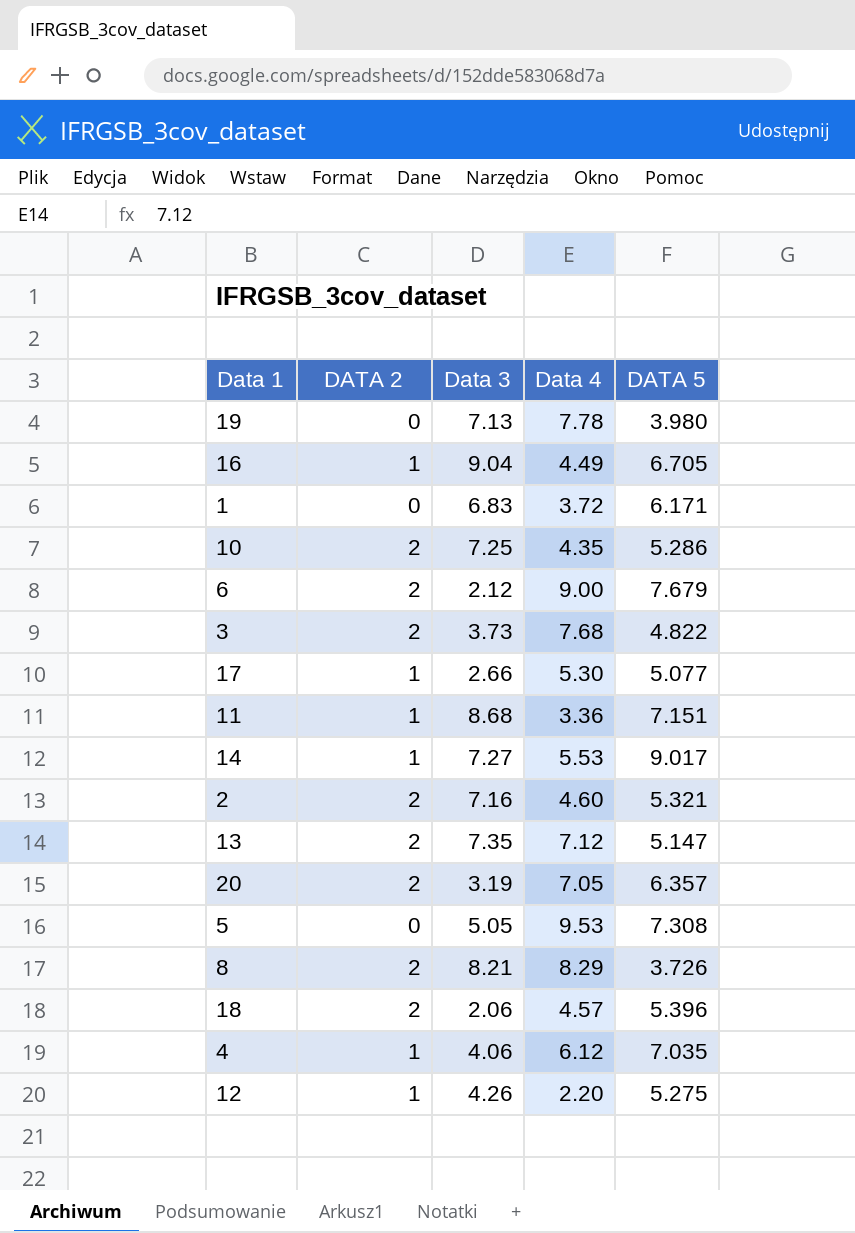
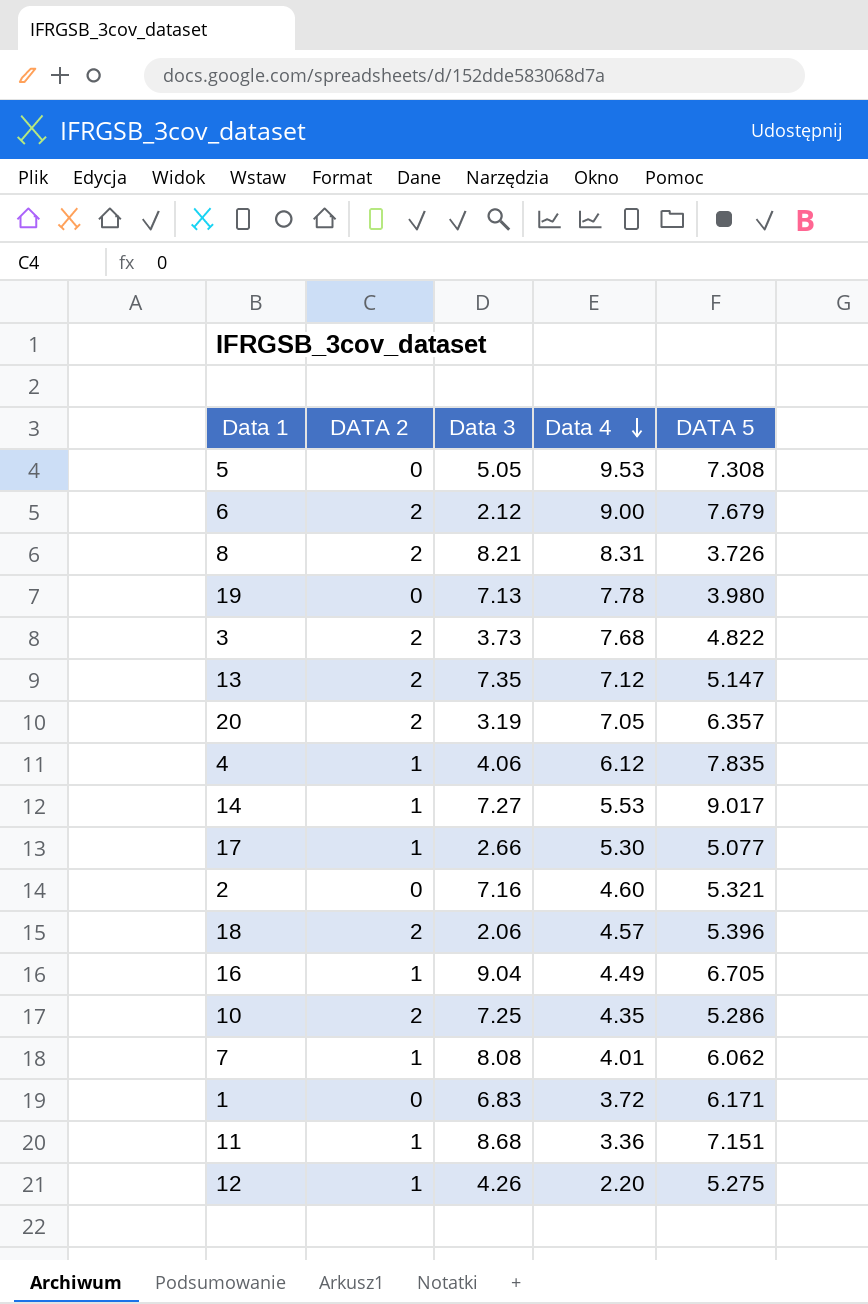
row order: none -> Data 4 descending
8 | Data 4: 8.29 -> 8.31
4 | DATA 5: 7.035 -> 7.835
2 | DATA 2: 2 -> 0
row 7: none -> 1 | 8.08 | 4.01 | 6.062

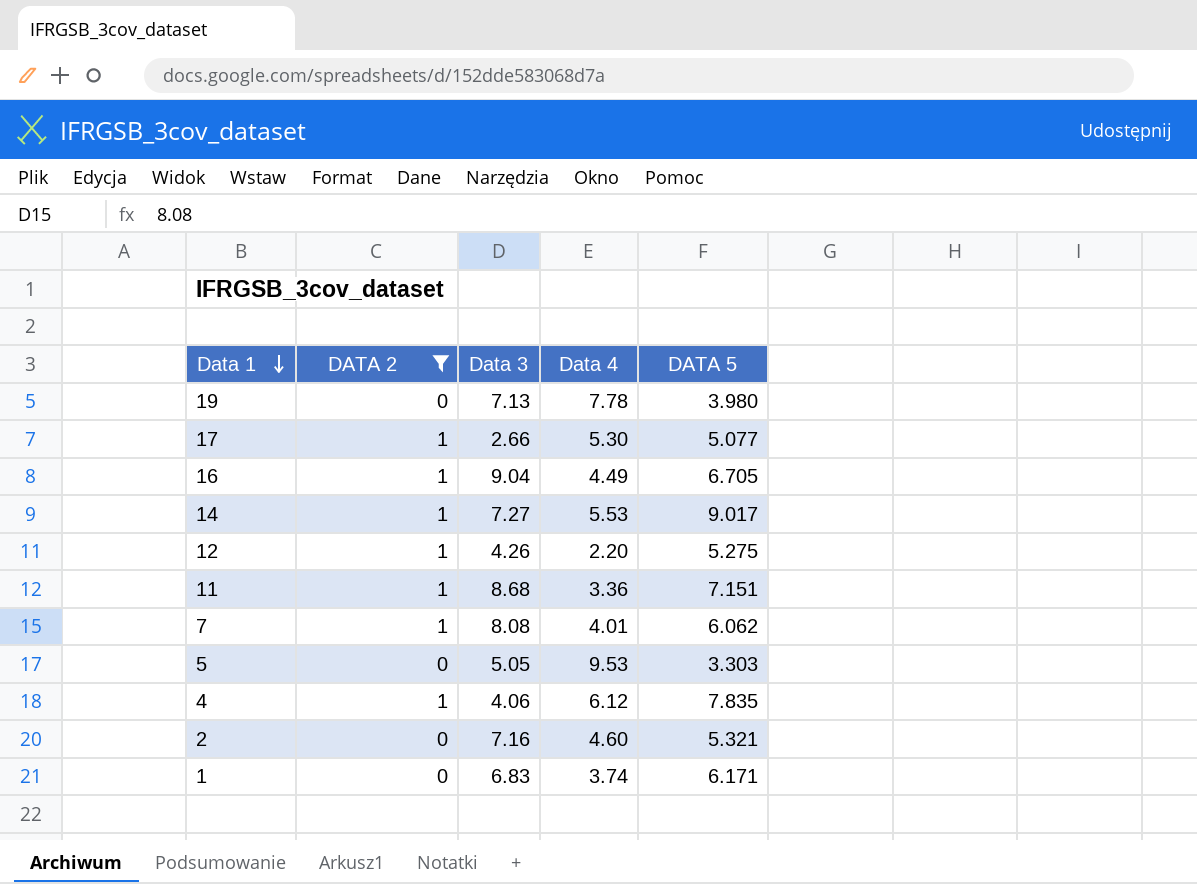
filter: none -> DATA 2 != 2
row order: Data 4 descending -> Data 1 descending
5 | DATA 5: 7.308 -> 3.303
1 | Data 4: 3.72 -> 3.74

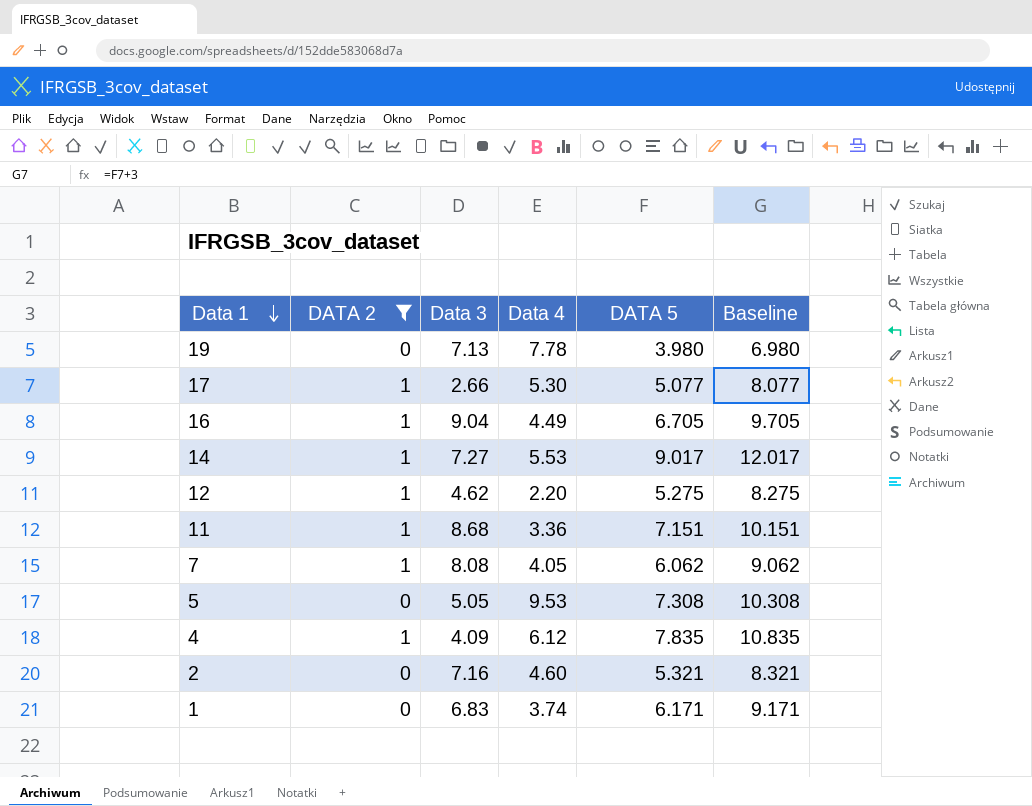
column Baseline | formula: none -> [DATA 5] + 3
12 | Data 3: 4.26 -> 4.62
7 | Data 4: 4.01 -> 4.05
5 | DATA 5: 3.303 -> 7.308
4 | Data 3: 4.06 -> 4.09

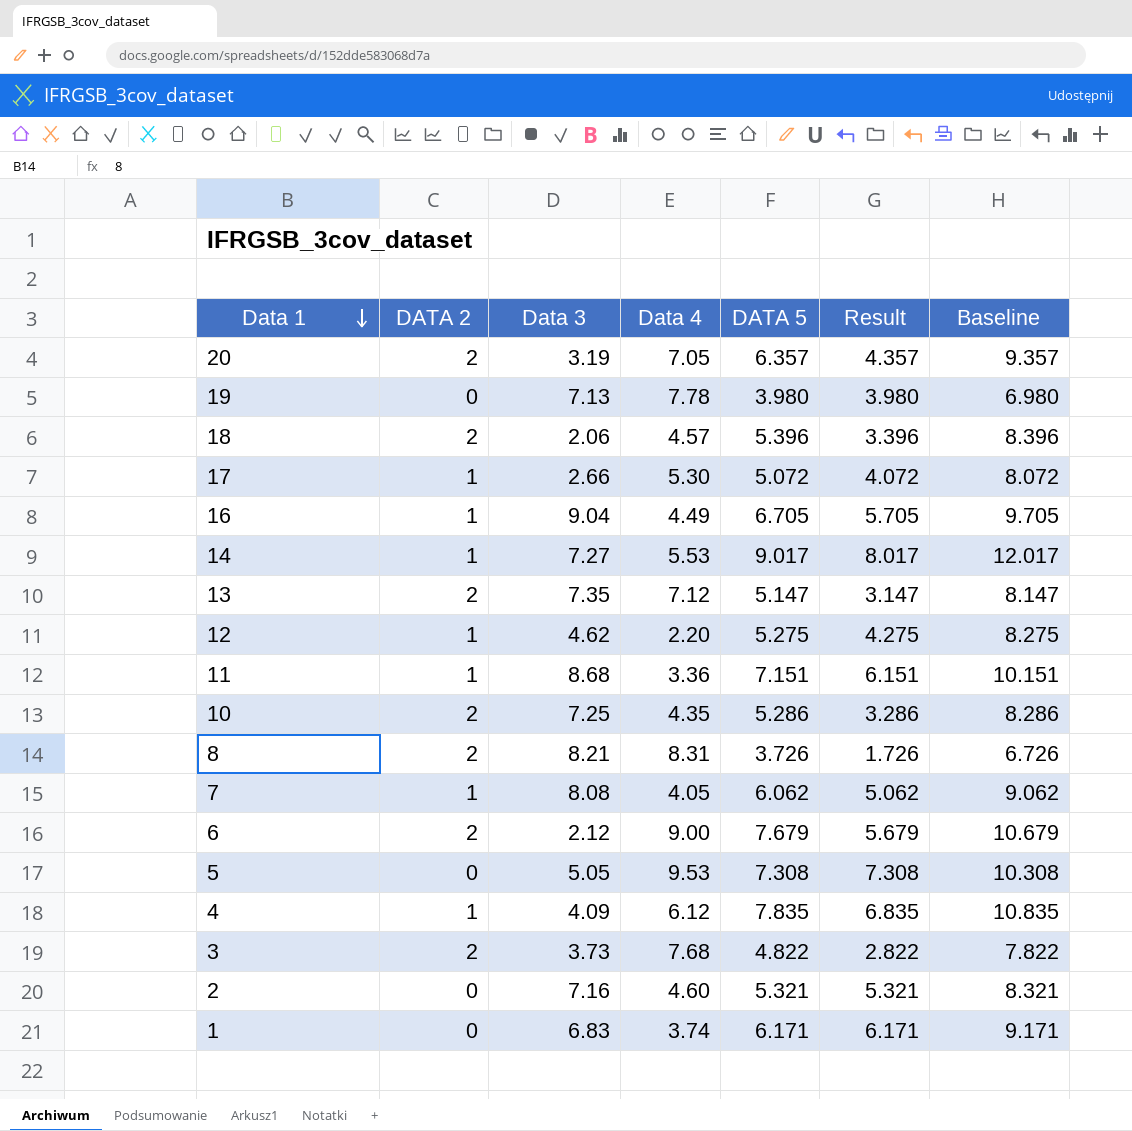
filter: DATA 2 != 2 -> none
column Result | formula: none -> [DATA 5] - [DATA 2]
17 | DATA 5: 5.077 -> 5.072
17 | Baseline: 8.077 -> 8.072

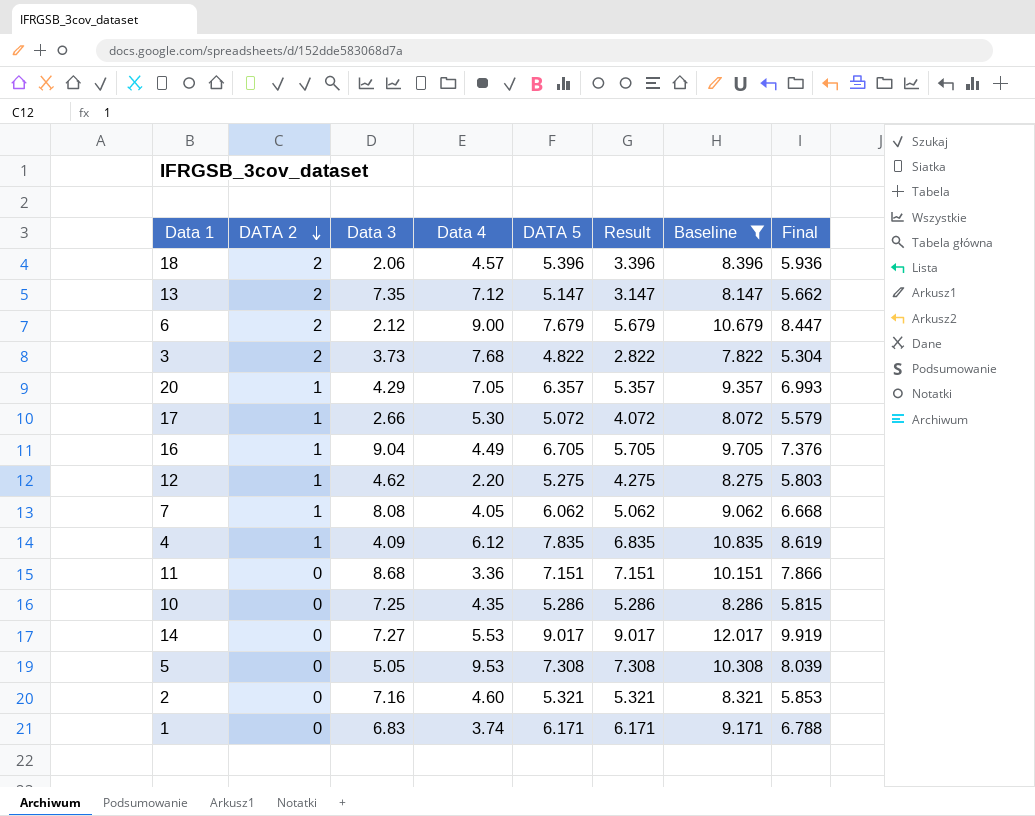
filter: none -> Baseline >= 7.822
row order: Data 1 descending -> DATA 2 descending
column Final | formula: none -> [DATA 5] * 1.1
20 | DATA 2: 2 -> 1
20 | Data 3: 3.19 -> 4.29
20 | Result: 4.357 -> 5.357
11 | DATA 2: 1 -> 0
11 | Result: 6.151 -> 7.151
10 | DATA 2: 2 -> 0
10 | Result: 3.286 -> 5.286
14 | DATA 2: 1 -> 0
14 | Result: 8.017 -> 9.017

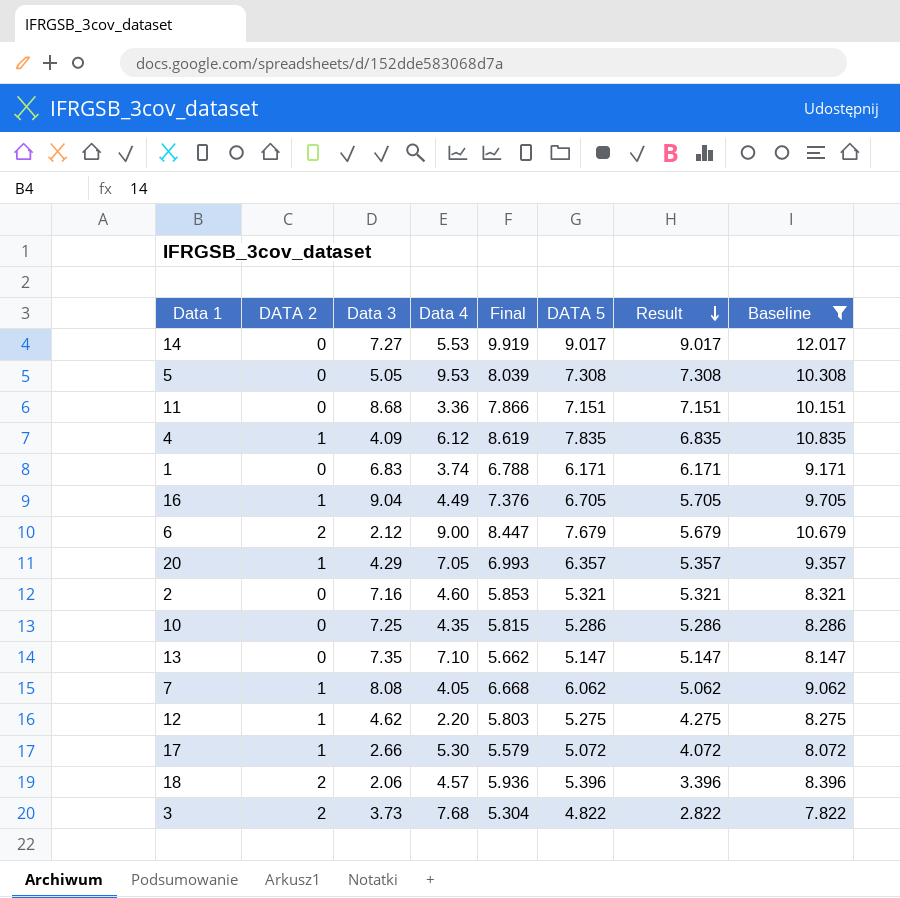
row order: DATA 2 descending -> Result descending
column Final | position: 8 -> 5
13 | DATA 2: 2 -> 0
13 | Data 4: 7.12 -> 7.10
13 | Result: 3.147 -> 5.147

